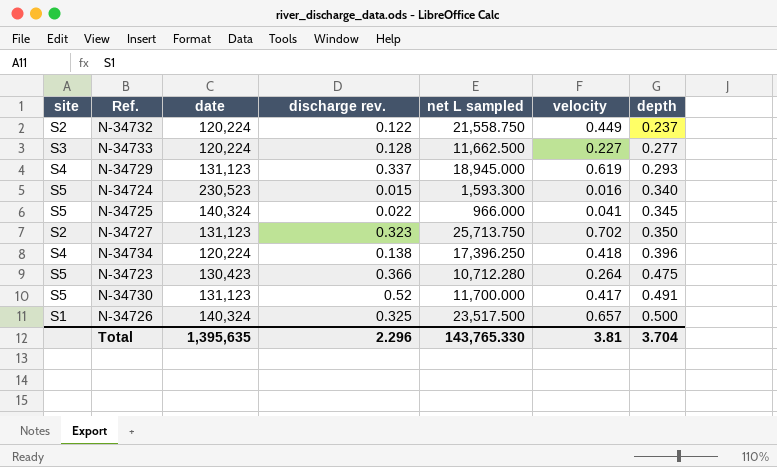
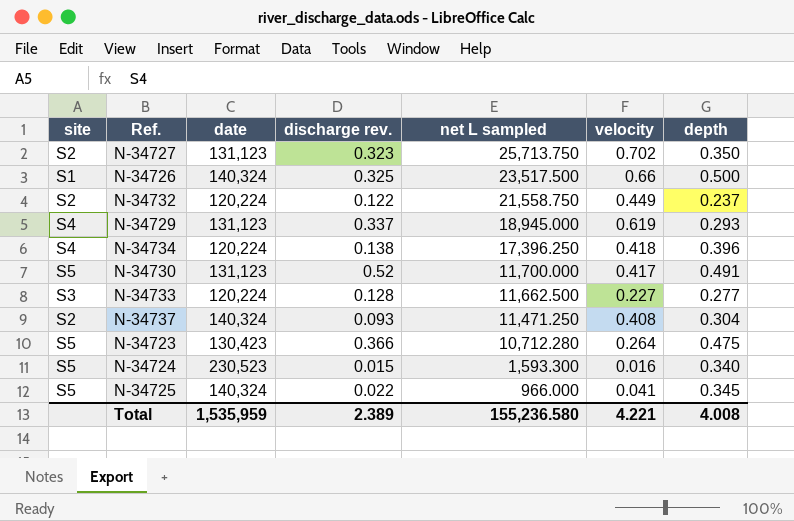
row order: depth ascending -> net L sampled descending
N-34726 | velocity: 0.657 -> 0.66
row N-34737: none -> S2 | 140,324 | 0.093 | 11,471.250 | 0.408 | 0.304
Total | date: 1,395,635 -> 1,535,959
Total | discharge rev.: 2.296 -> 2.389
Total | net L sampled: 143,765.330 -> 155,236.580
Total | velocity: 3.81 -> 4.221
Total | depth: 3.704 -> 4.008

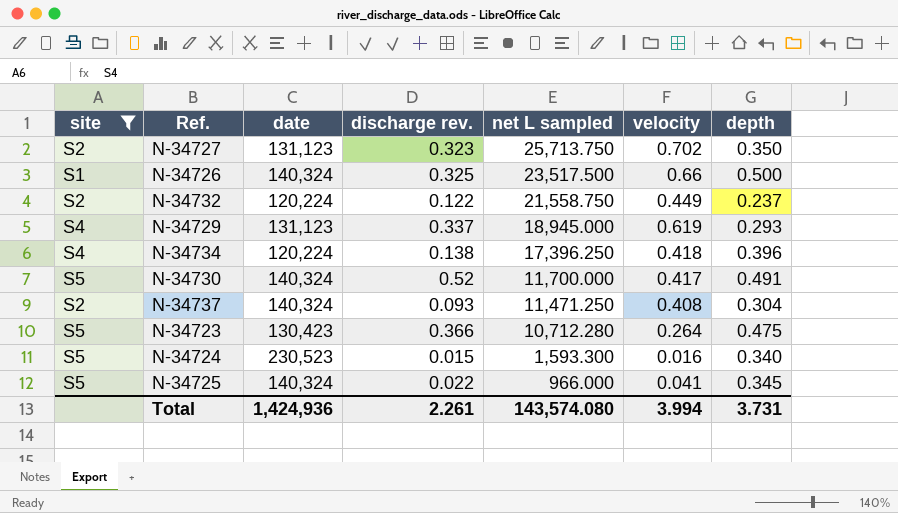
filter: none -> site != S3
N-34730 | date: 131,123 -> 140,324
Total | date: 1,535,959 -> 1,424,936
Total | discharge rev.: 2.389 -> 2.261
Total | net L sampled: 155,236.580 -> 143,574.080
Total | velocity: 4.221 -> 3.994
Total | depth: 4.008 -> 3.731

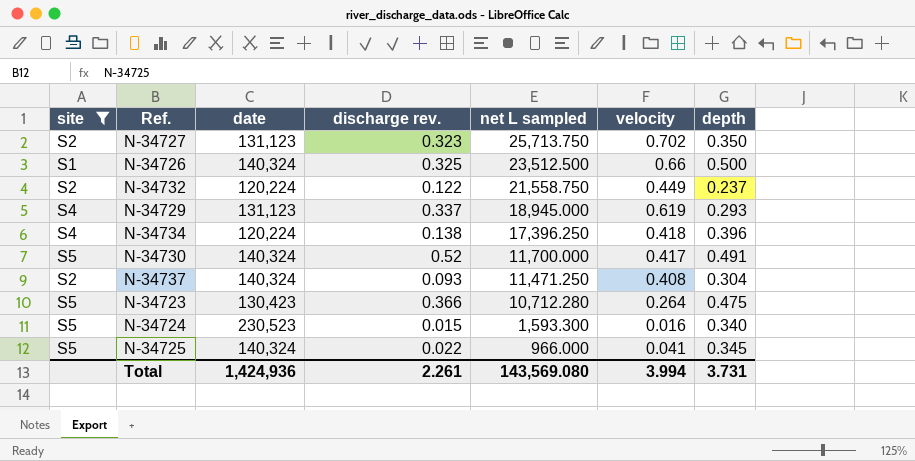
N-34726 | net L sampled: 23,517.500 -> 23,512.500
Total | net L sampled: 143,574.080 -> 143,569.080

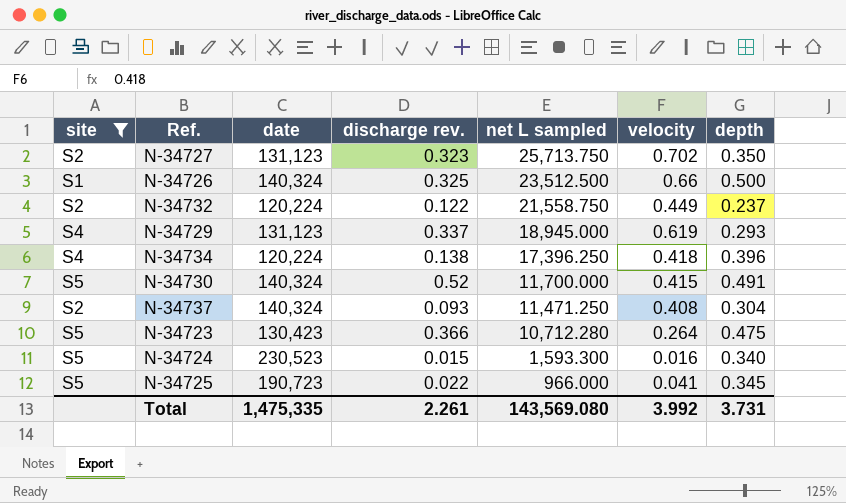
N-34730 | velocity: 0.417 -> 0.415
N-34725 | date: 140,324 -> 190,723
Total | date: 1,424,936 -> 1,475,335
Total | velocity: 3.994 -> 3.992

